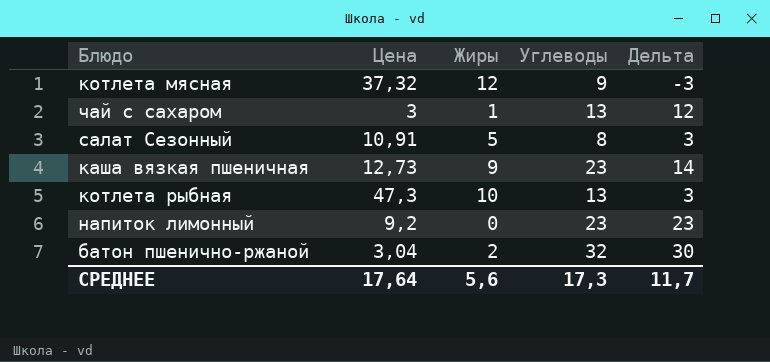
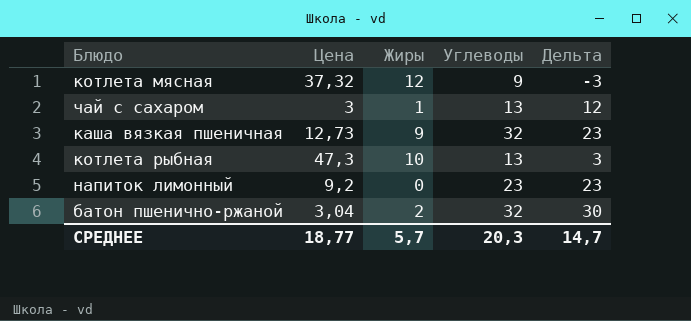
row салат Сезонный: 10,91 | 5 | 8 | 3 -> none
каша вязкая пшеничная | Углеводы: 23 -> 32
каша вязкая пшеничная | Дельта: 14 -> 23
СРЕДНЕЕ | Цена: 17,64 -> 18,77
СРЕДНЕЕ | Жиры: 5,6 -> 5,7
СРЕДНЕЕ | Углеводы: 17,3 -> 20,3
СРЕДНЕЕ | Дельта: 11,7 -> 14,7

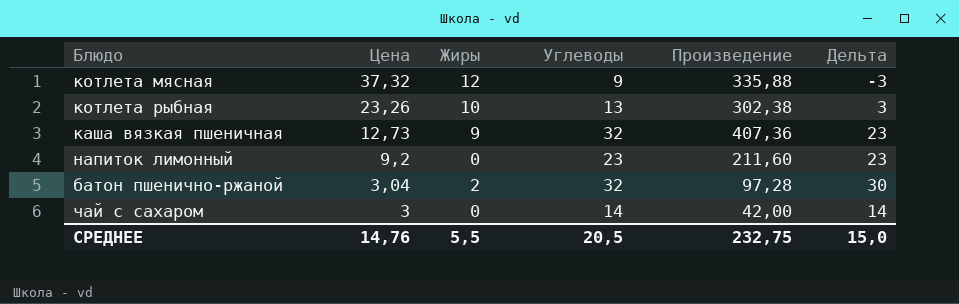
row order: none -> Цена descending
column Произведение | formula: none -> [Цена] * [Углеводы]
котлета рыбная | Цена: 47,3 -> 23,26
чай с сахаром | Жиры: 1 -> 0
чай с сахаром | Углеводы: 13 -> 14
чай с сахаром | Дельта: 12 -> 14
СРЕДНЕЕ | Цена: 18,77 -> 14,76
СРЕДНЕЕ | Жиры: 5,7 -> 5,5
СРЕДНЕЕ | Углеводы: 20,3 -> 20,5
СРЕДНЕЕ | Дельта: 14,7 -> 15,0

